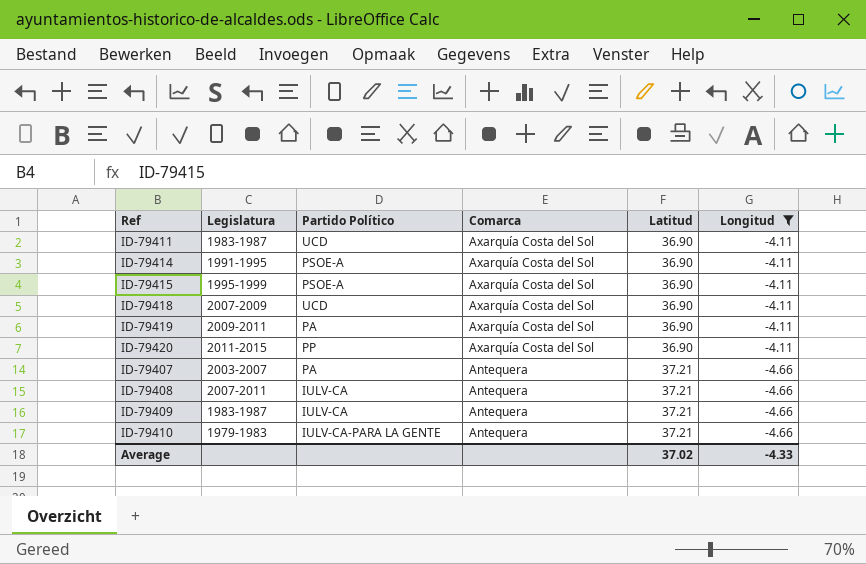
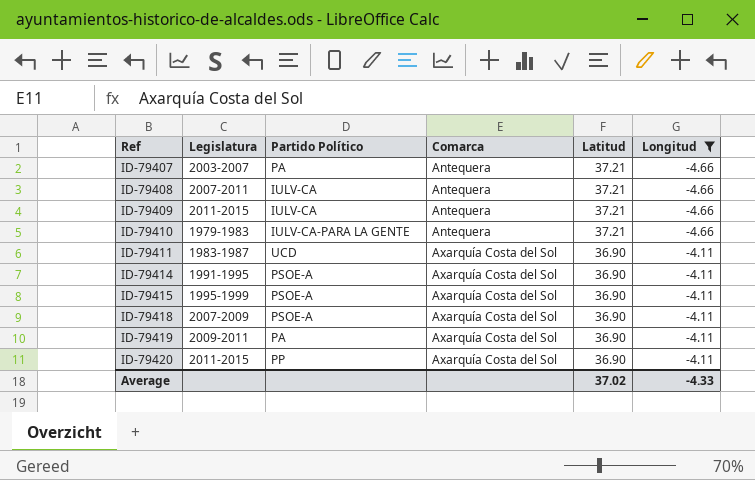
row order: Comarca descending -> Ref ascending
ID-79409 | Legislatura: 1983-1987 -> 2011-2015
ID-79418 | Partido Político: UCD -> PSOE-A

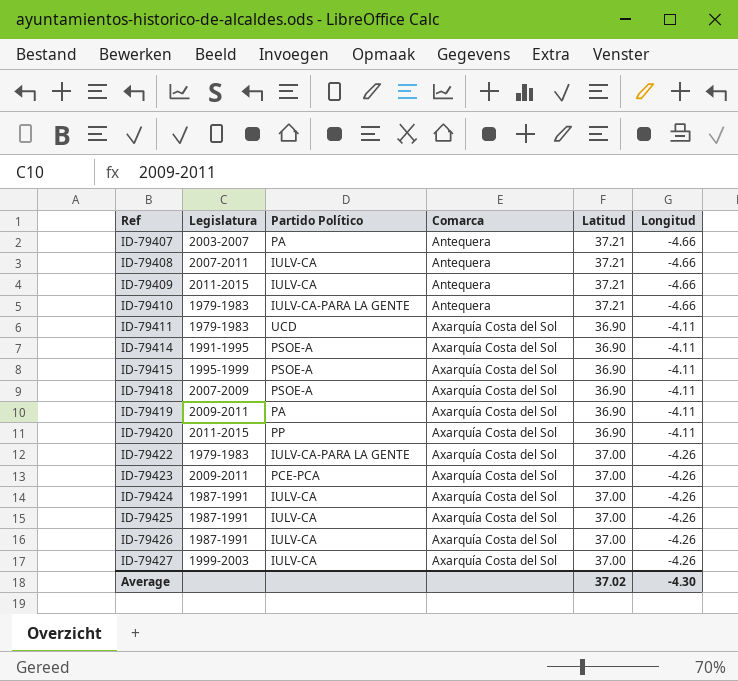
filter: Longitud != -4.26 -> none
ID-79411 | Legislatura: 1983-1987 -> 1979-1983
Average | Longitud: -4.33 -> -4.30

